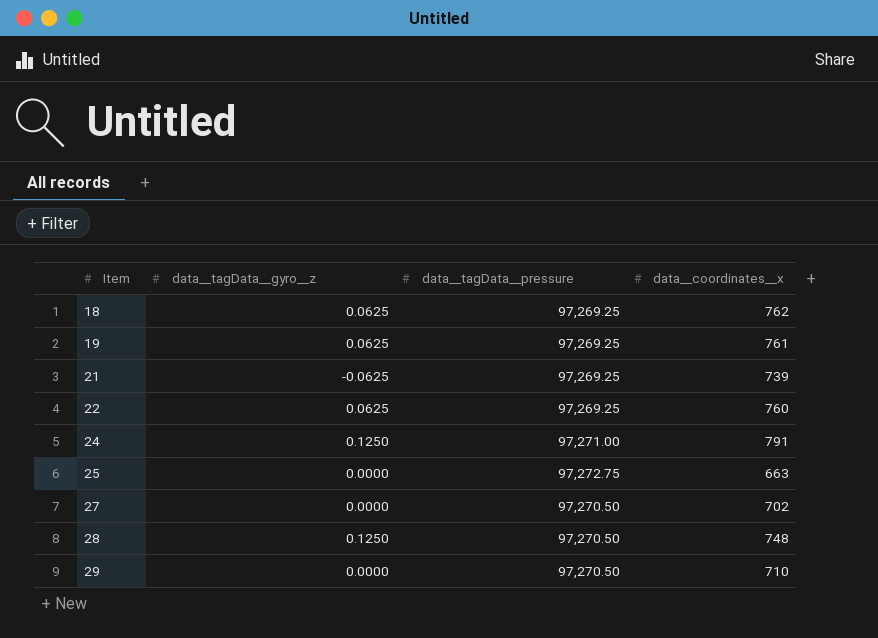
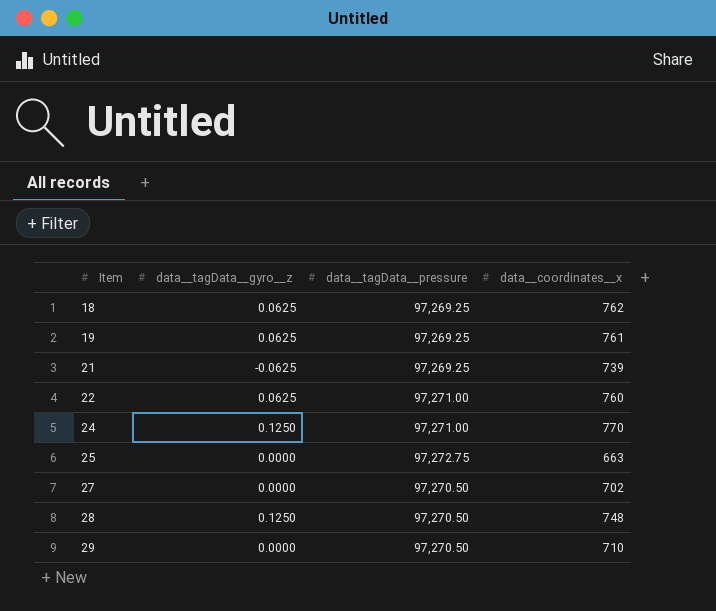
22 | data__tagData__pressure: 97,269.25 -> 97,271.00
24 | data__coordinates__x: 791 -> 770

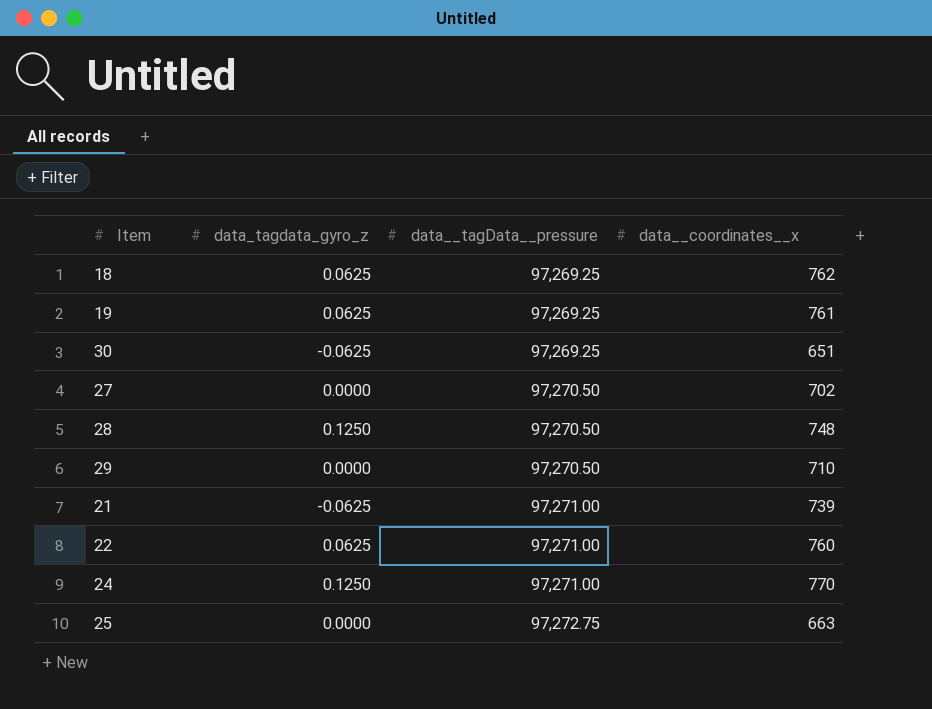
row order: Item ascending -> data__tagData__pressure ascending
column name: data__tagData__gyro__z -> data_tagdata_gyro_z
row 30: none -> -0.0625 | 97,269.25 | 651
21 | data__tagData__pressure: 97,269.25 -> 97,271.00

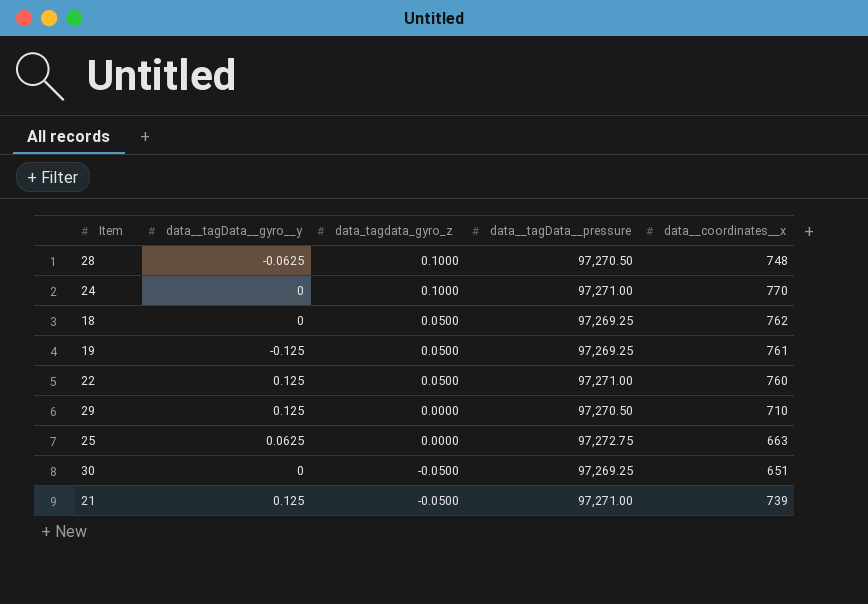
row order: data__tagData__pressure ascending -> data_tagdata_gyro_z descending
column data__tagData__gyro__y | position: none -> 2
row 27: 0.0000 | 97,270.50 | 702 -> none
28 | data_tagdata_gyro_z: 0.1250 -> 0.1000
24 | data_tagdata_gyro_z: 0.1250 -> 0.1000
18 | data_tagdata_gyro_z: 0.0625 -> 0.0500
19 | data_tagdata_gyro_z: 0.0625 -> 0.0500
22 | data_tagdata_gyro_z: 0.0625 -> 0.0500
30 | data_tagdata_gyro_z: -0.0625 -> -0.0500
21 | data_tagdata_gyro_z: -0.0625 -> -0.0500

